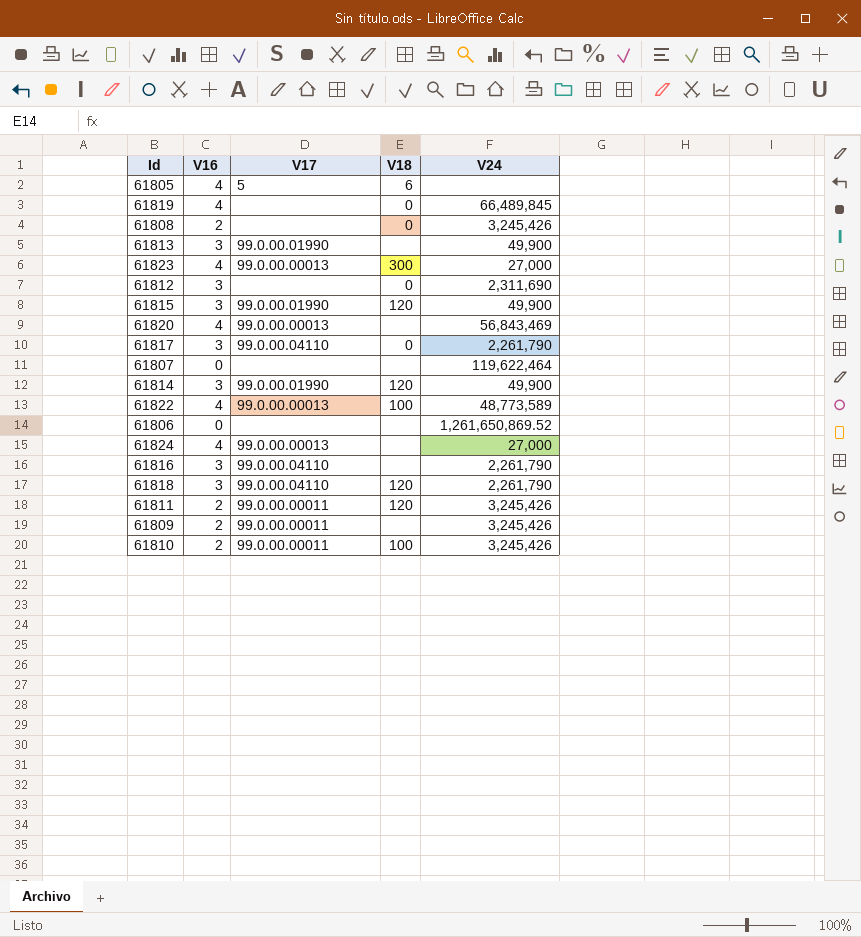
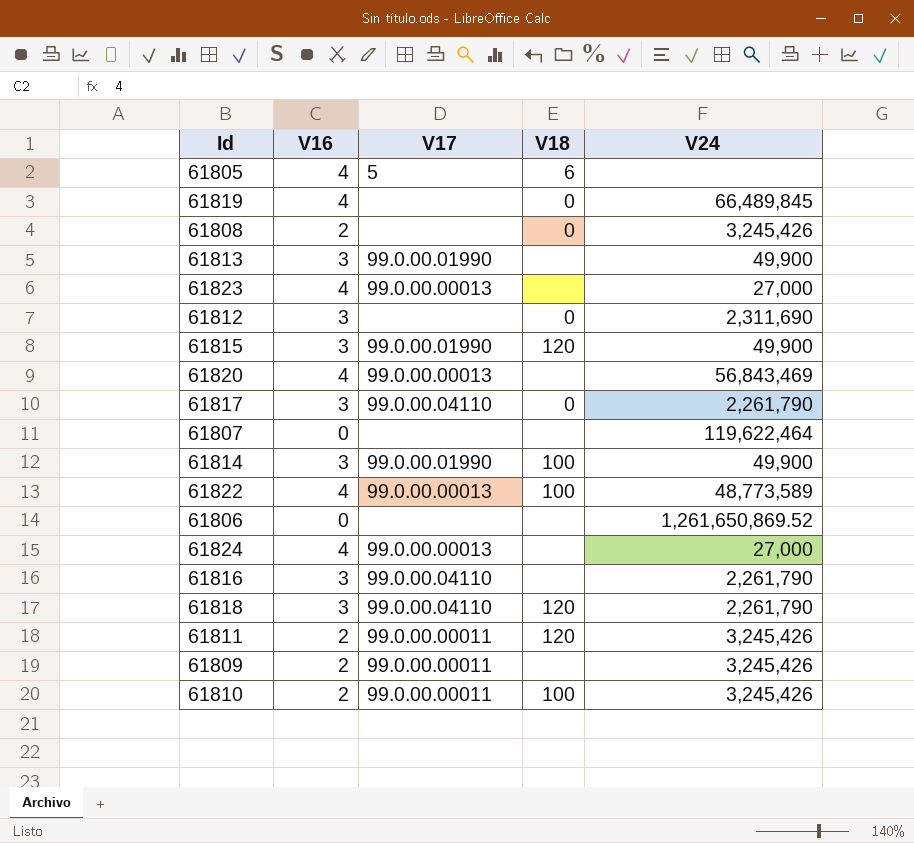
61823 | V18: 300 -> none
61814 | V18: 120 -> 100

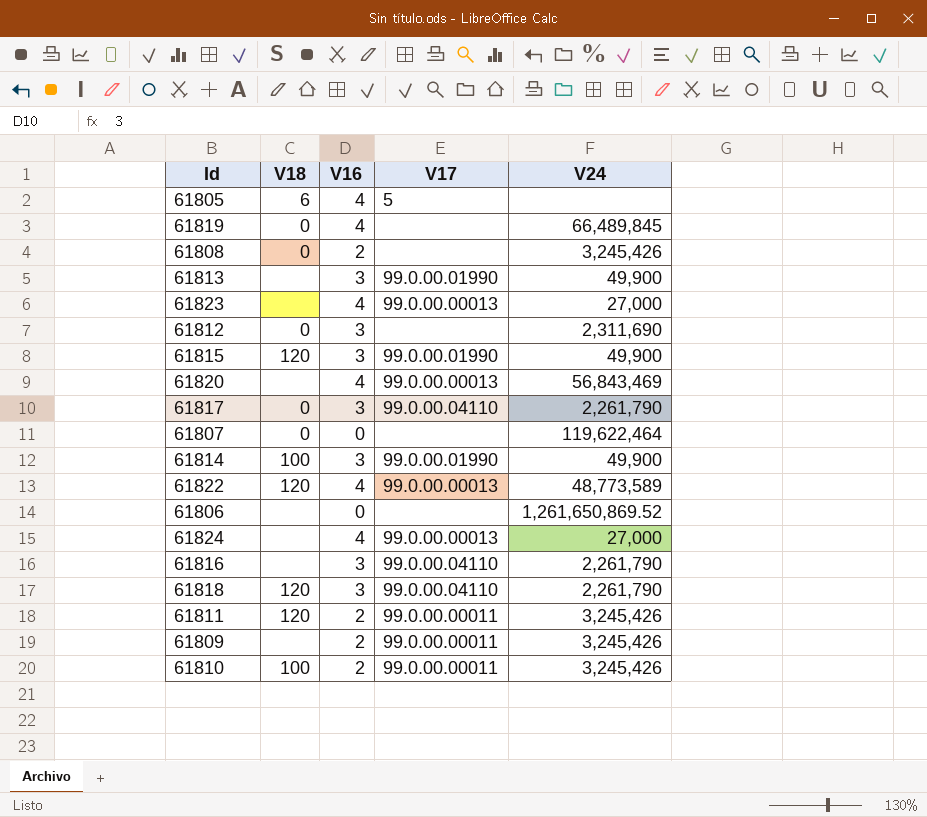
column V18 | position: 4 -> 2
61807 | V18: none -> 0
61822 | V18: 100 -> 120

